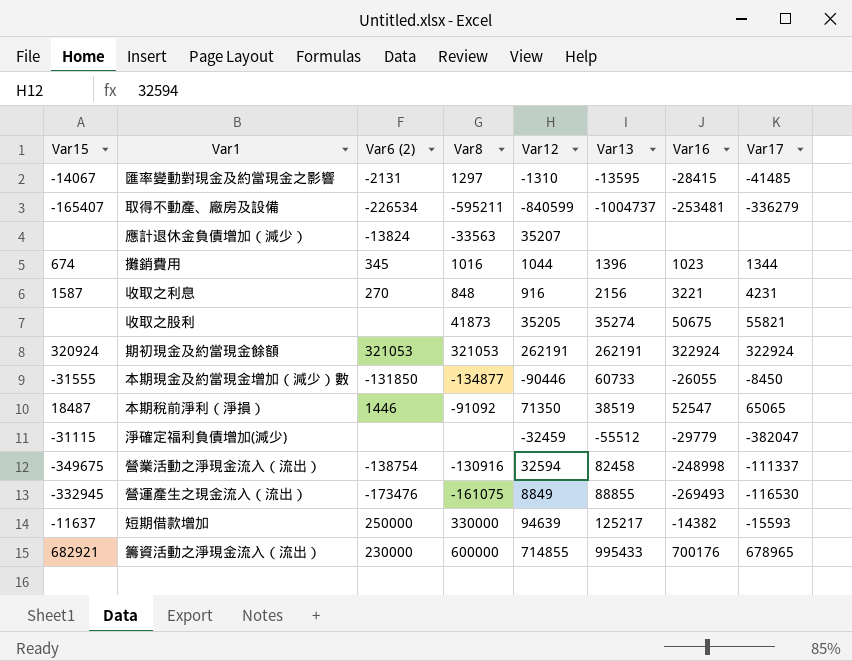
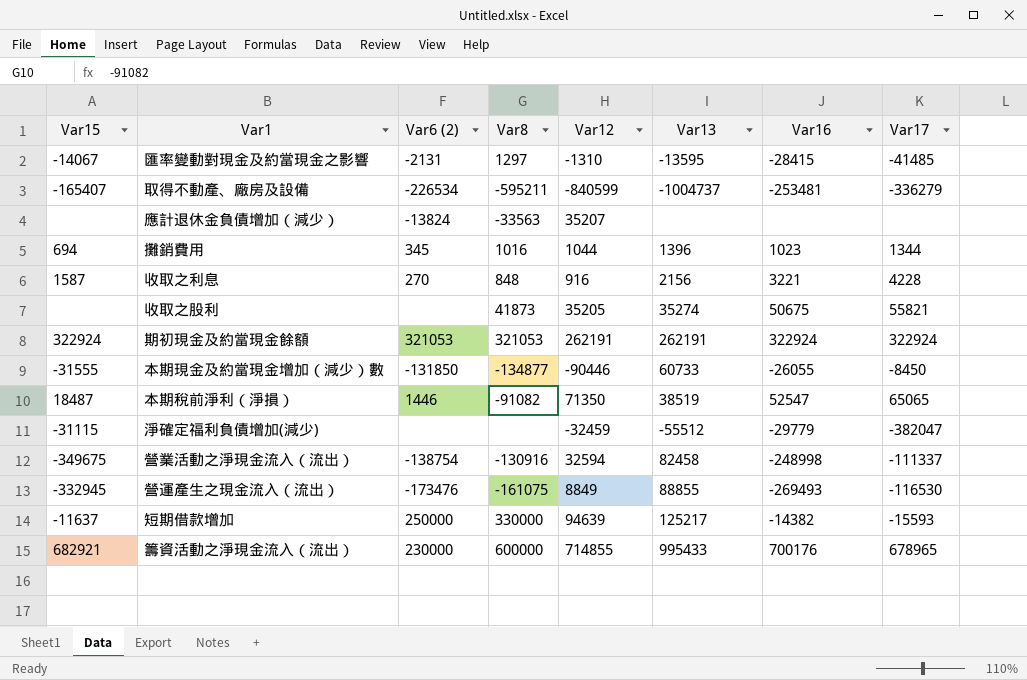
攤銷費用 | Var15: 674 -> 694
收取之利息 | Var17: 4231 -> 4228
期初現金及約當現金餘額 | Var15: 320924 -> 322924
本期稅前淨利（淨損） | Var8: -91092 -> -91082

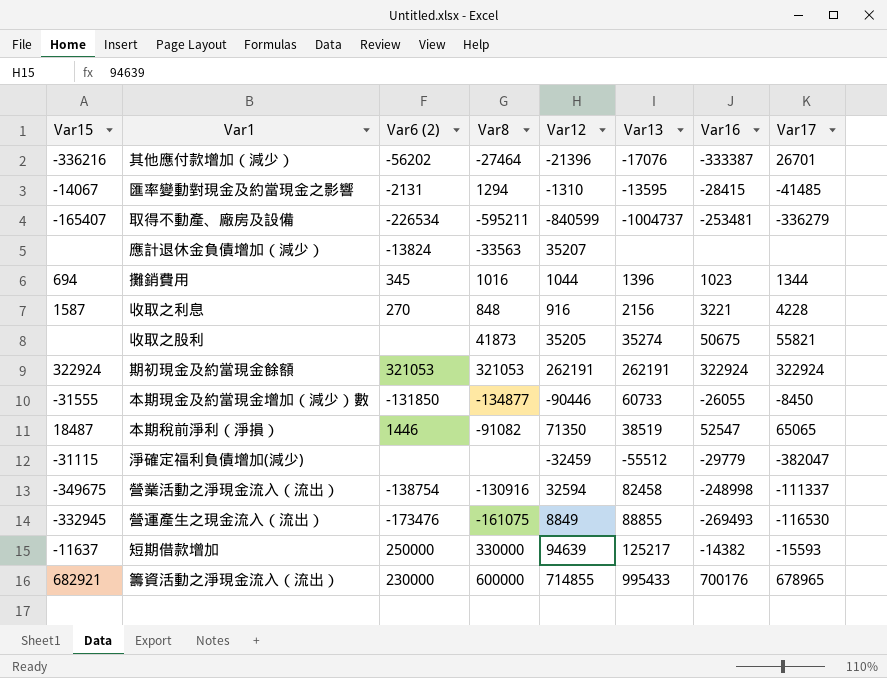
row 其他應付款增加（減少）: none -> -336216 | -56202 | -27464 | -21396 | -17076 | -333387 | 26701
匯率變動對現金及約當現金之影響 | Var8: 1297 -> 1294

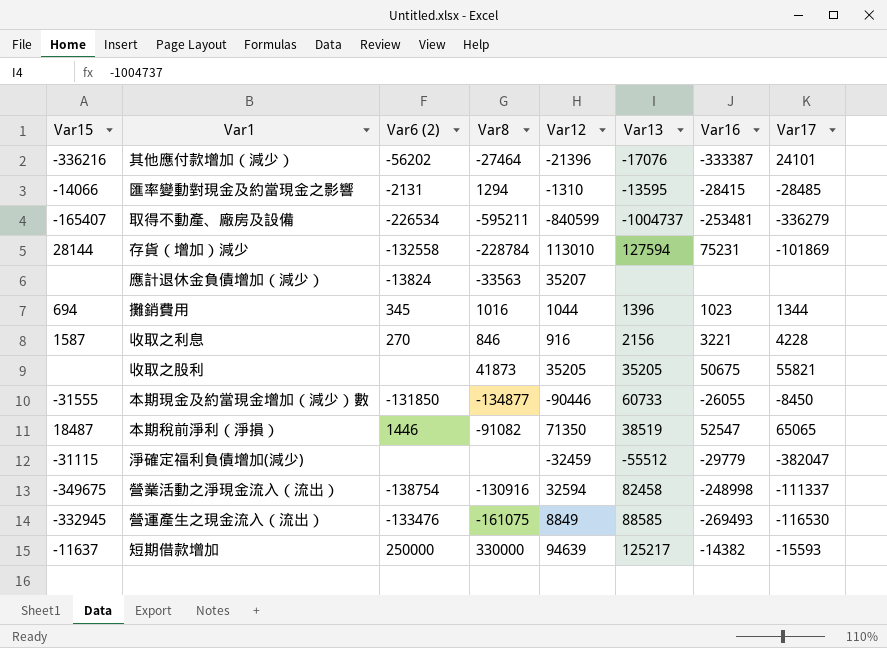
row 期初現金及約當現金餘額: 322924 | 321053 | 321053 | 262191 | 262191 | 322924 | 322924 -> none
row 籌資活動之淨現金流入（流出）: 682921 | 230000 | 600000 | 714855 | 995433 | 700176 | 678965 -> none
其他應付款增加（減少） | Var17: 26701 -> 24101
匯率變動對現金及約當現金之影響 | Var15: -14067 -> -14066
匯率變動對現金及約當現金之影響 | Var17: -41485 -> -28485
row 存貨（增加）減少: none -> 28144 | -132558 | -228784 | 113010 | 127594 | 75231 | -101869
收取之利息 | Var8: 848 -> 846
收取之股利 | Var13: 35274 -> 35205
營運產生之現金流入（流出） | Var6 (2): -173476 -> -133476
營運產生之現金流入（流出） | Var13: 88855 -> 88585

